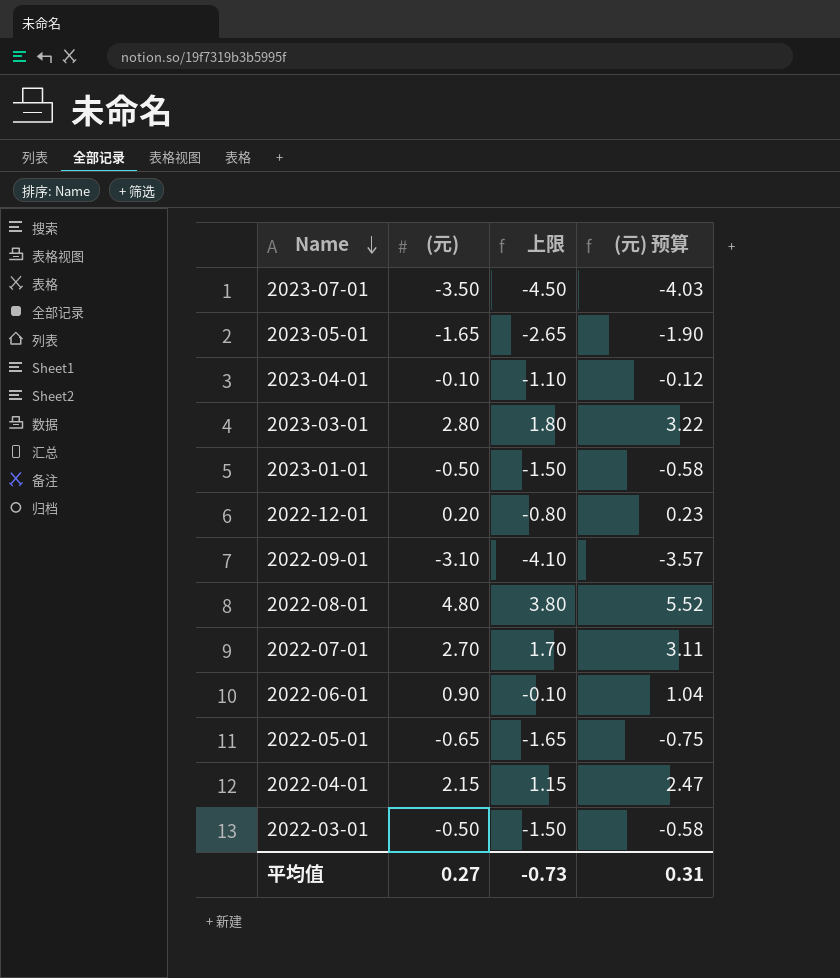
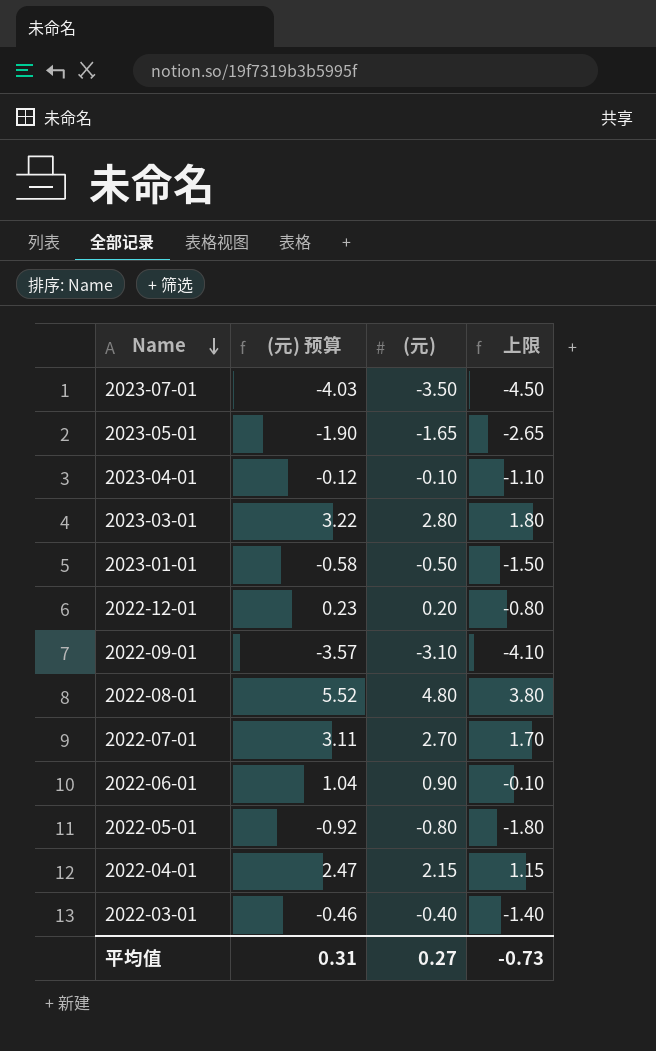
column (元) 预算 | position: 4 -> 2
2022-05-01 | (元) 预算: -0.75 -> -0.92
2022-05-01 | (元): -0.65 -> -0.80
2022-05-01 | 上限: -1.65 -> -1.80
2022-03-01 | (元) 预算: -0.58 -> -0.46
2022-03-01 | (元): -0.50 -> -0.40
2022-03-01 | 上限: -1.50 -> -1.40

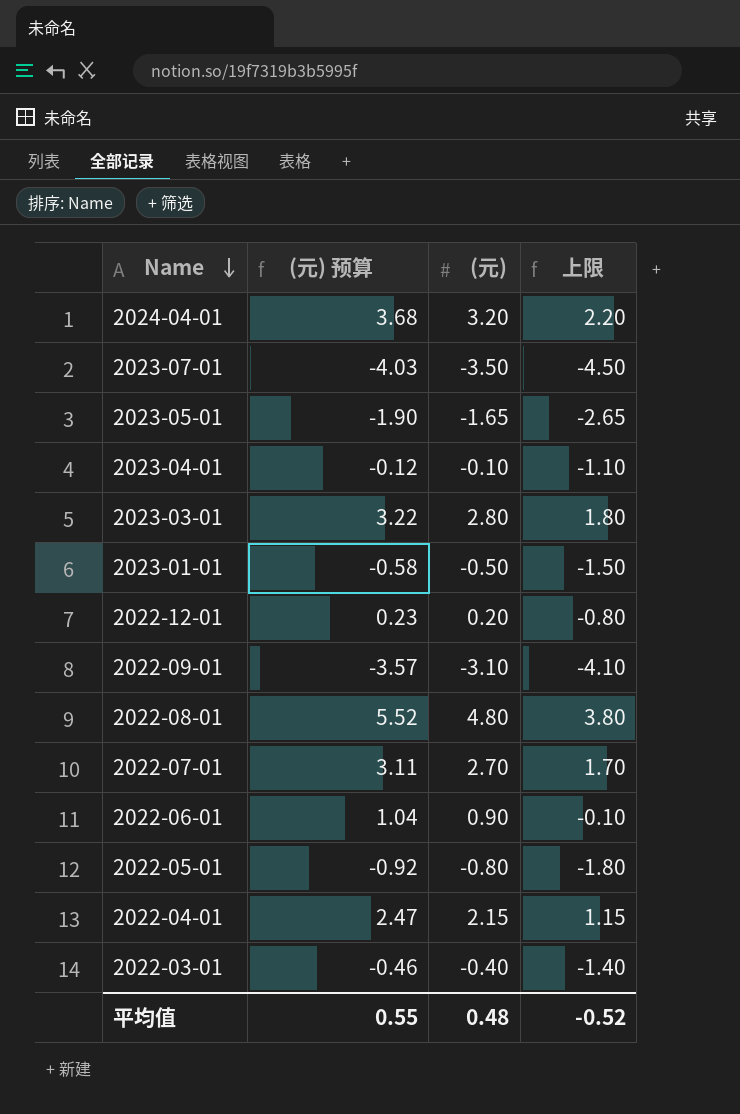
row 2024-04-01: none -> 3.68 | 3.20 | 2.20
平均值 | (元) 预算: 0.31 -> 0.55
平均值 | (元): 0.27 -> 0.48
平均值 | 上限: -0.73 -> -0.52

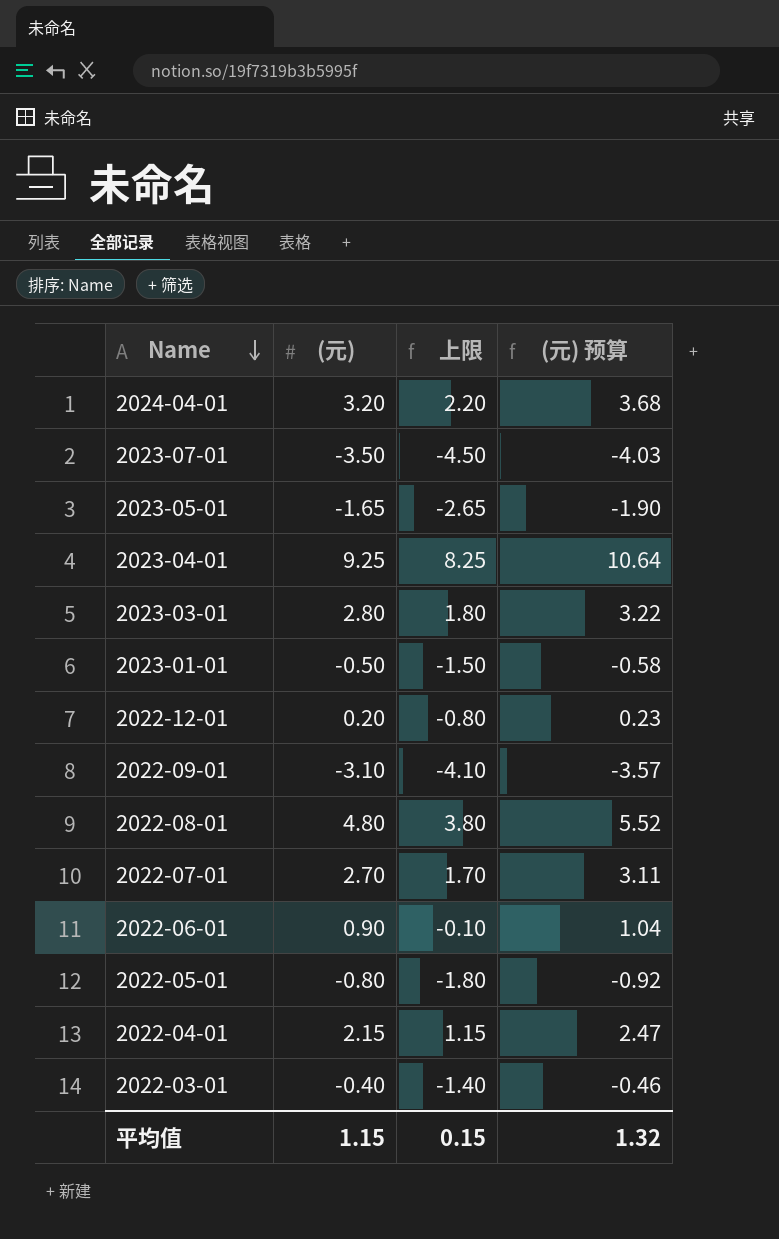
column (元) 预算 | position: 2 -> 4
2023-04-01 | (元): -0.10 -> 9.25
2023-04-01 | 上限: -1.10 -> 8.25
2023-04-01 | (元) 预算: -0.12 -> 10.64
平均值 | (元): 0.48 -> 1.15
平均值 | 上限: -0.52 -> 0.15
平均值 | (元) 预算: 0.55 -> 1.32

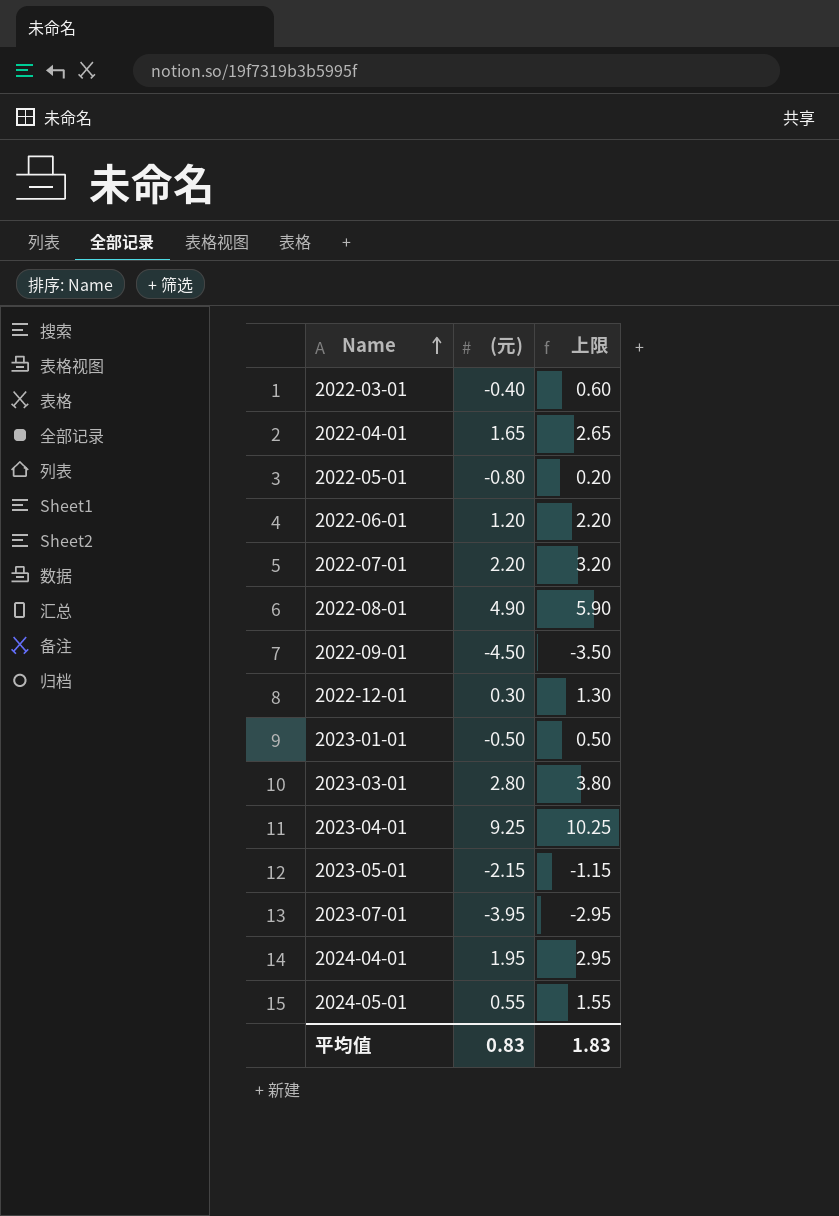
row order: Name descending -> Name ascending
column (元) 预算 | formula: [(元)] * 1.15 -> none
column 上限 | formula: [(元)] - 1 -> [(元)] + 1
2022-04-01 | (元): 2.15 -> 1.65
2022-06-01 | (元): 0.90 -> 1.20
2022-07-01 | (元): 2.70 -> 2.20
2022-08-01 | (元): 4.80 -> 4.90
2022-09-01 | (元): -3.10 -> -4.50
2022-12-01 | (元): 0.20 -> 0.30
2023-05-01 | (元): -1.65 -> -2.15
2023-07-01 | (元): -3.50 -> -3.95
2024-04-01 | (元): 3.20 -> 1.95
row 2024-05-01: none -> 0.55 | 1.55
平均值 | (元): 1.15 -> 0.83
平均值 | 上限: 0.15 -> 1.83

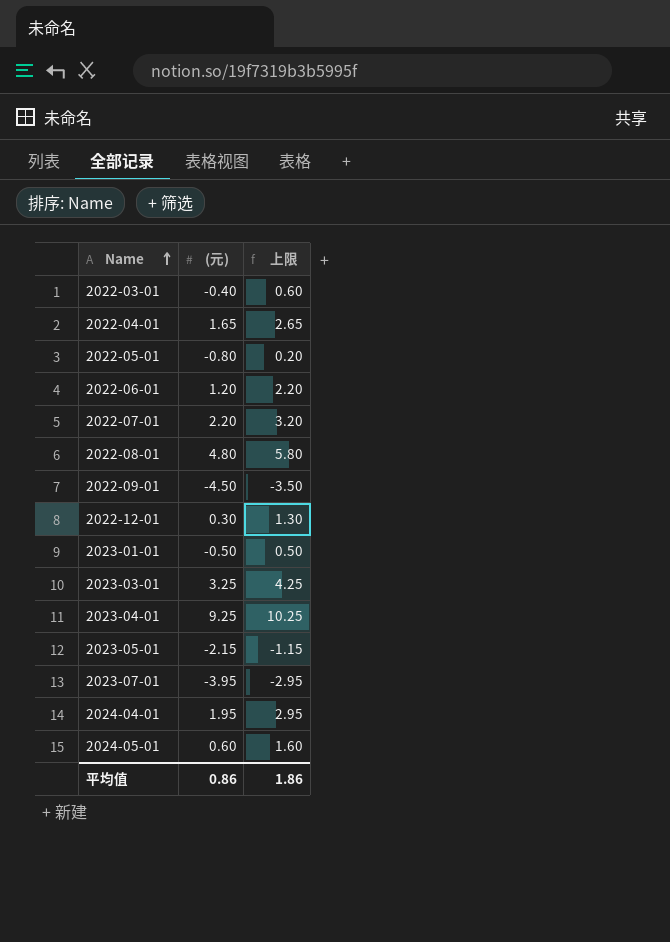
2022-08-01 | (元): 4.90 -> 4.80
2022-08-01 | 上限: 5.90 -> 5.80
2023-03-01 | (元): 2.80 -> 3.25
2023-03-01 | 上限: 3.80 -> 4.25
2024-05-01 | (元): 0.55 -> 0.60
2024-05-01 | 上限: 1.55 -> 1.60
平均值 | (元): 0.83 -> 0.86
平均值 | 上限: 1.83 -> 1.86

